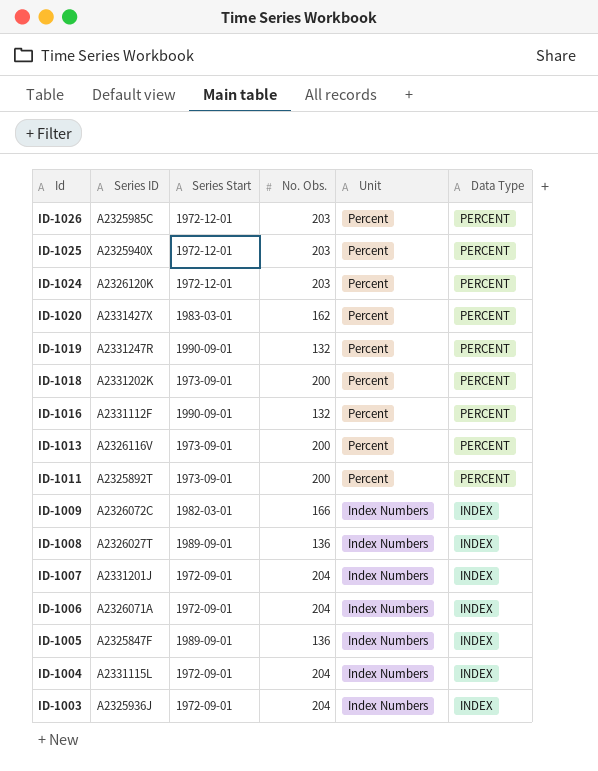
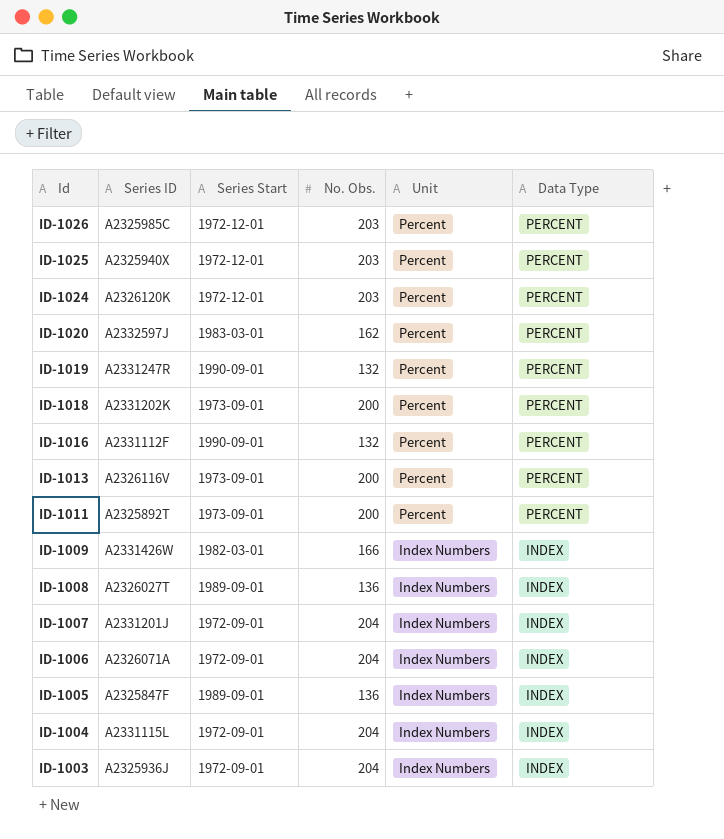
ID-1020 | Series ID: A2331427X -> A2332597J
ID-1009 | Series ID: A2326072C -> A2331426W

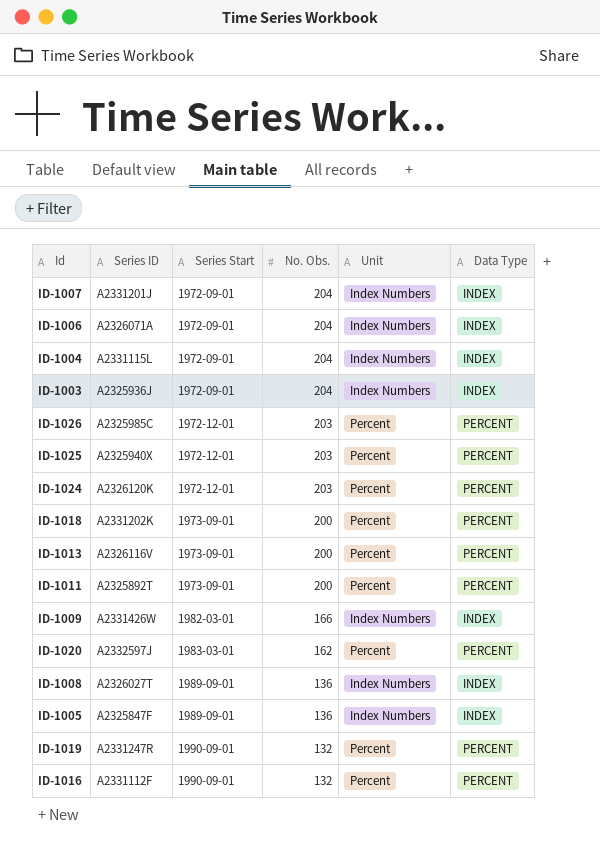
row order: Id descending -> Series Start ascending

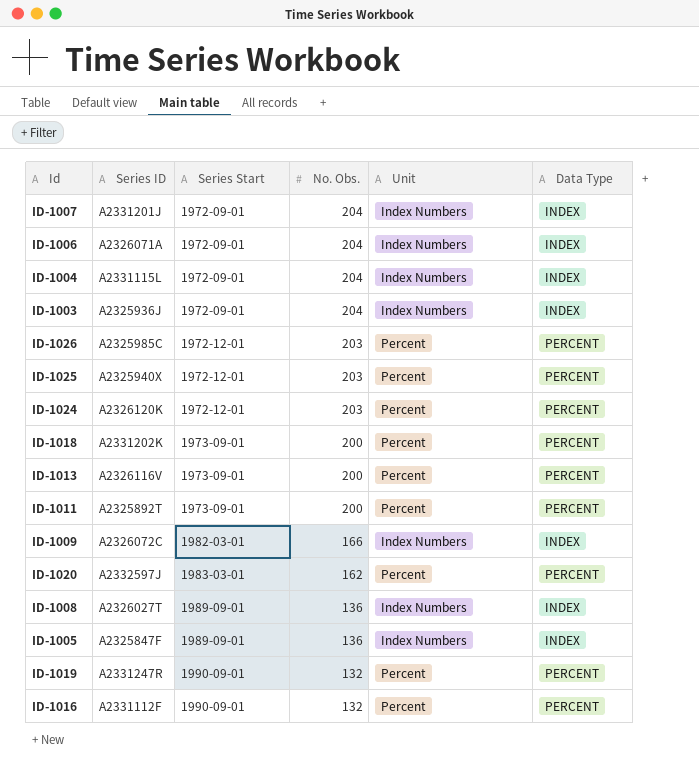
ID-1009 | Series ID: A2331426W -> A2326072C

